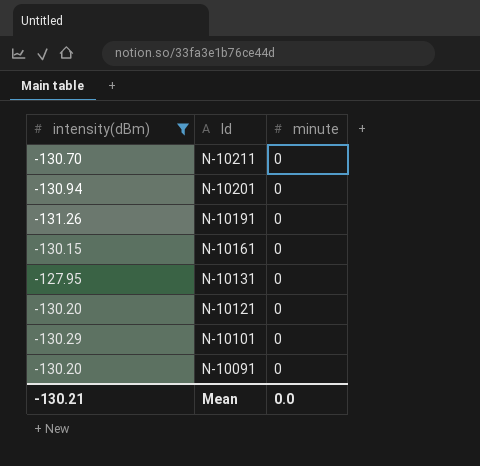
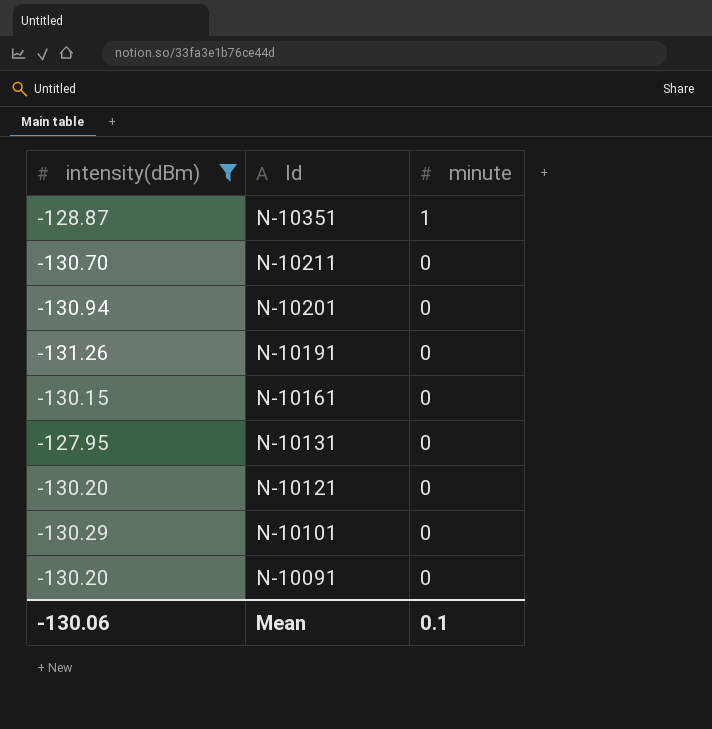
row N-10351: none -> -128.87 | 1
Mean | intensity(dBm): -130.21 -> -130.06
Mean | minute: 0.0 -> 0.1

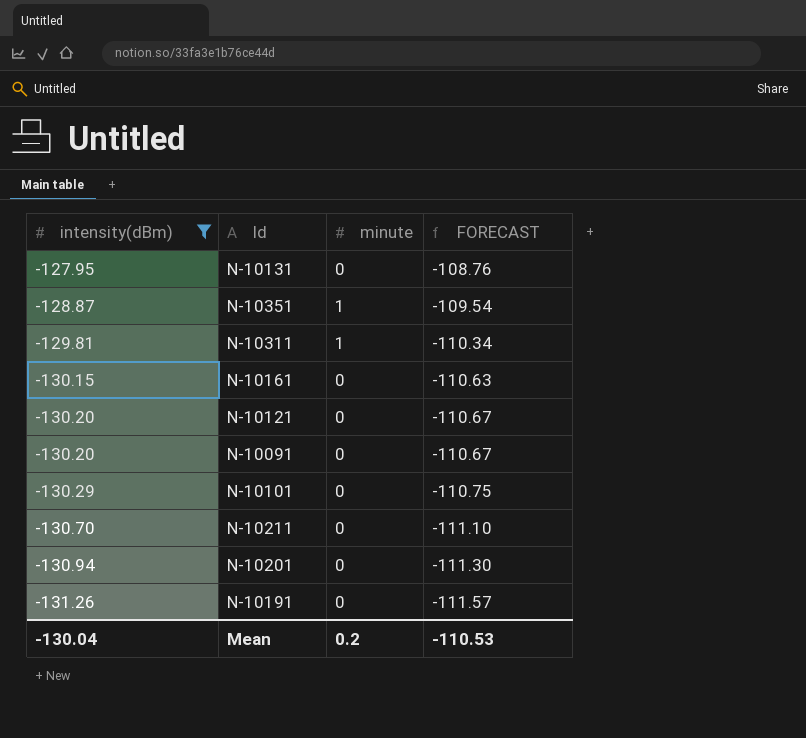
row order: Id descending -> intensity(dBm) descending
column FORECAST | formula: none -> [intensity(dBm)] * 0.85
row N-10311: none -> -129.81 | 1 | -110.34
Mean | intensity(dBm): -130.06 -> -130.04
Mean | minute: 0.1 -> 0.2

